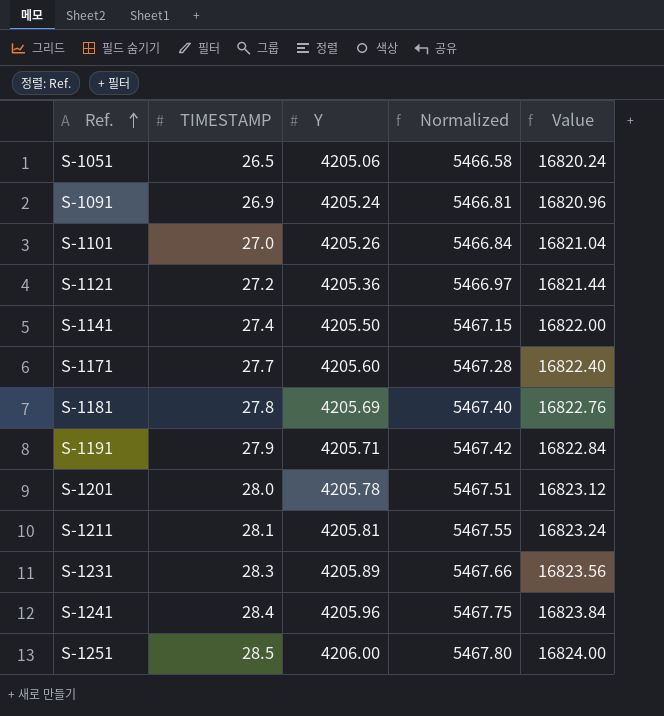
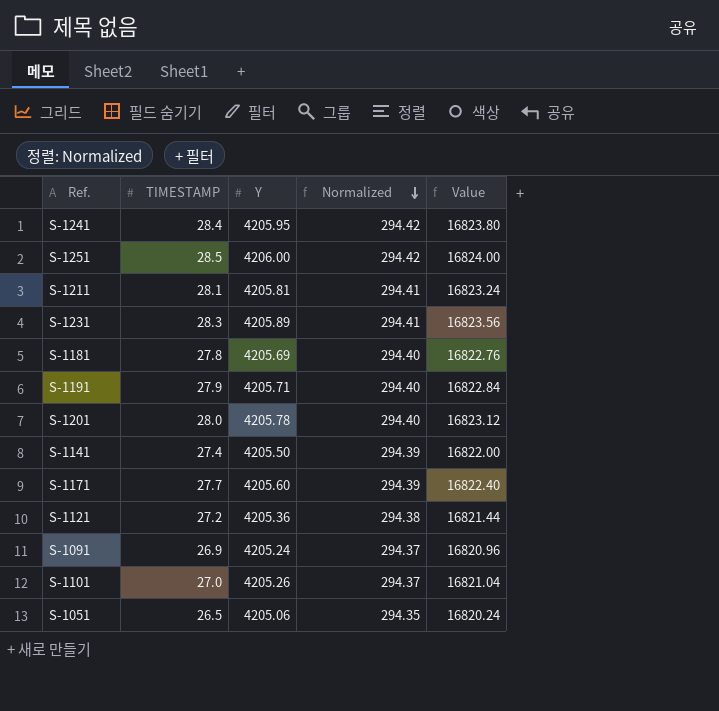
row order: Ref. ascending -> Normalized descending
column Normalized | formula: [Y] * 1.3 -> [Y] * 0.07
S-1241 | Y: 4205.96 -> 4205.95
S-1241 | Value: 16823.84 -> 16823.80

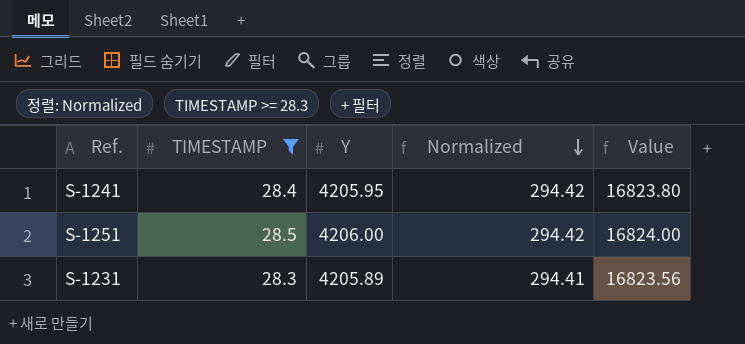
filter: none -> TIMESTAMP >= 28.3

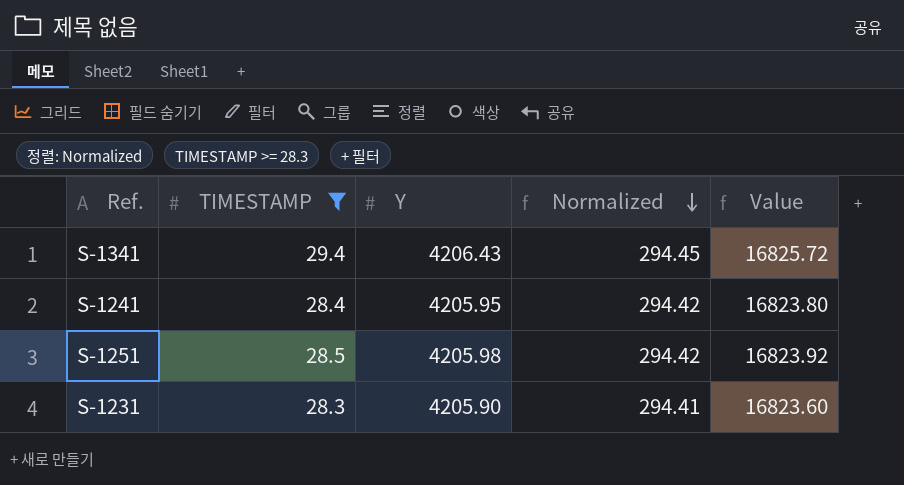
row S-1341: none -> 29.4 | 4206.43 | 294.45 | 16825.72
S-1251 | Y: 4206.00 -> 4205.98
S-1251 | Value: 16824.00 -> 16823.92
S-1231 | Y: 4205.89 -> 4205.90
S-1231 | Value: 16823.56 -> 16823.60

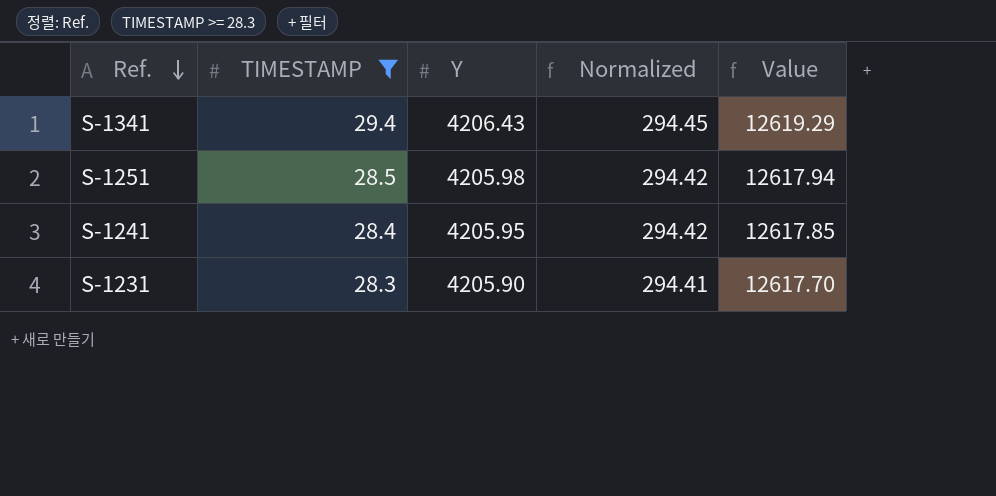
row order: Normalized descending -> Ref. descending
column Value | formula: [Y] * 4 -> [Y] * 3

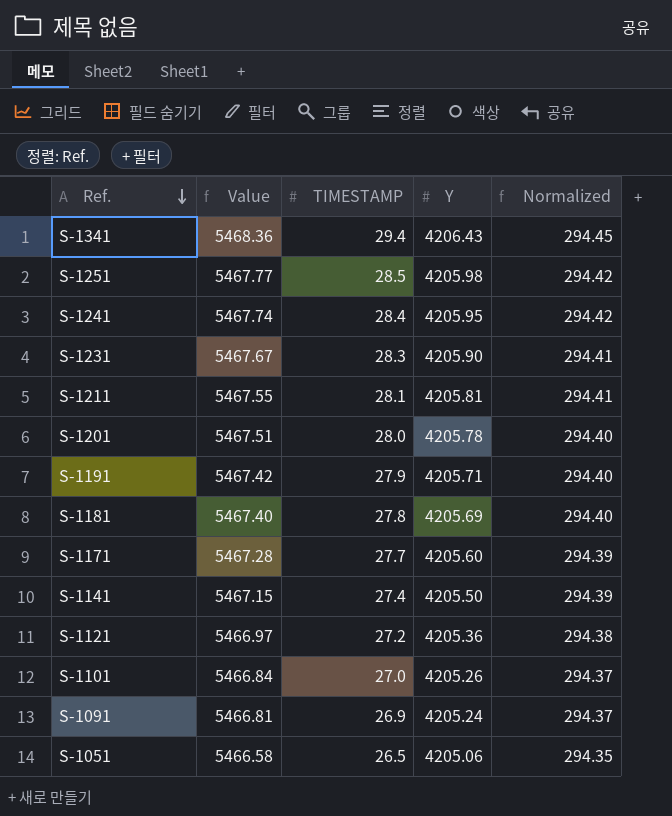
filter: TIMESTAMP >= 28.3 -> none
column Value | formula: [Y] * 3 -> [Y] * 1.3
column Value | position: 5 -> 2

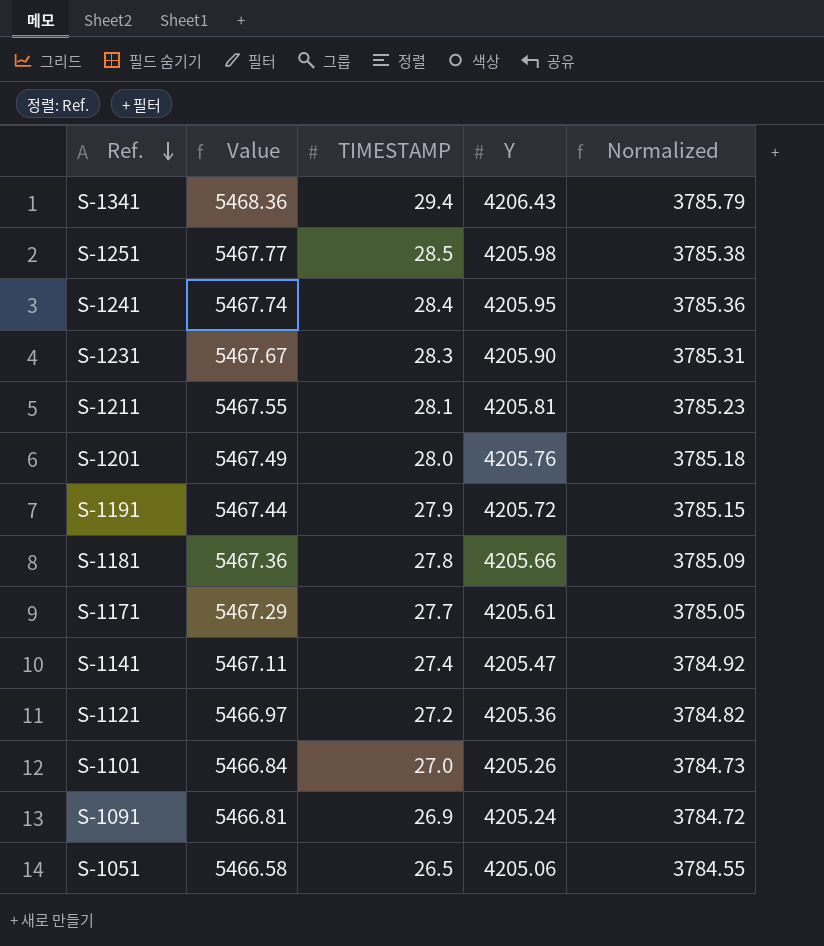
column Normalized | formula: [Y] * 0.07 -> [Y] * 0.9
S-1201 | Value: 5467.51 -> 5467.49
S-1201 | Y: 4205.78 -> 4205.76
S-1191 | Value: 5467.42 -> 5467.44
S-1191 | Y: 4205.71 -> 4205.72
S-1181 | Value: 5467.40 -> 5467.36
S-1181 | Y: 4205.69 -> 4205.66
S-1171 | Value: 5467.28 -> 5467.29
S-1171 | Y: 4205.60 -> 4205.61
S-1141 | Value: 5467.15 -> 5467.11
S-1141 | Y: 4205.50 -> 4205.47

